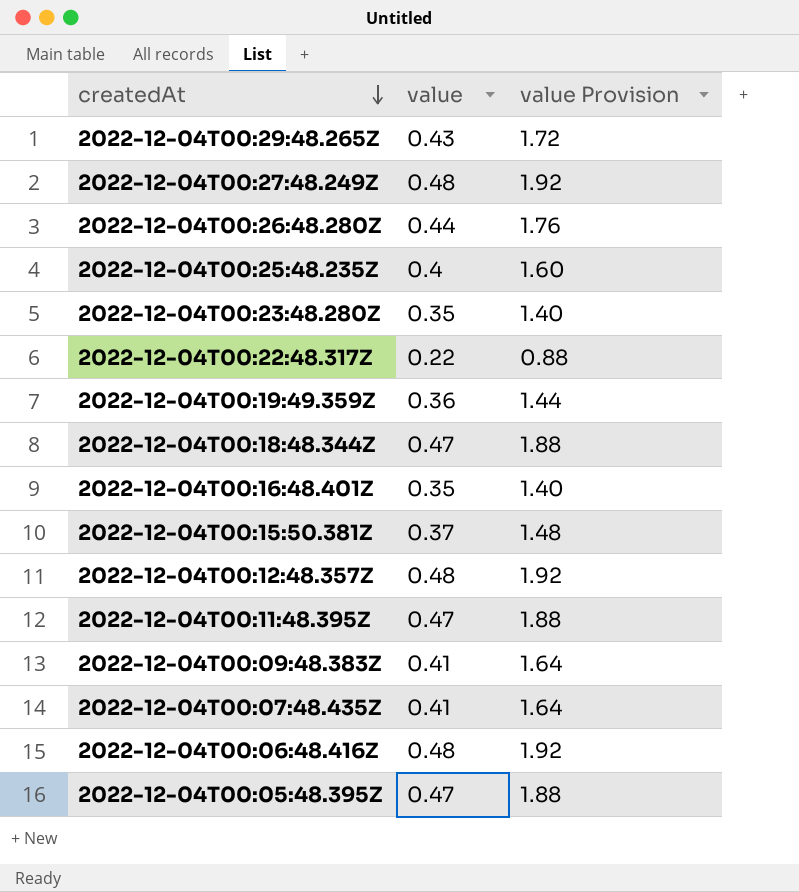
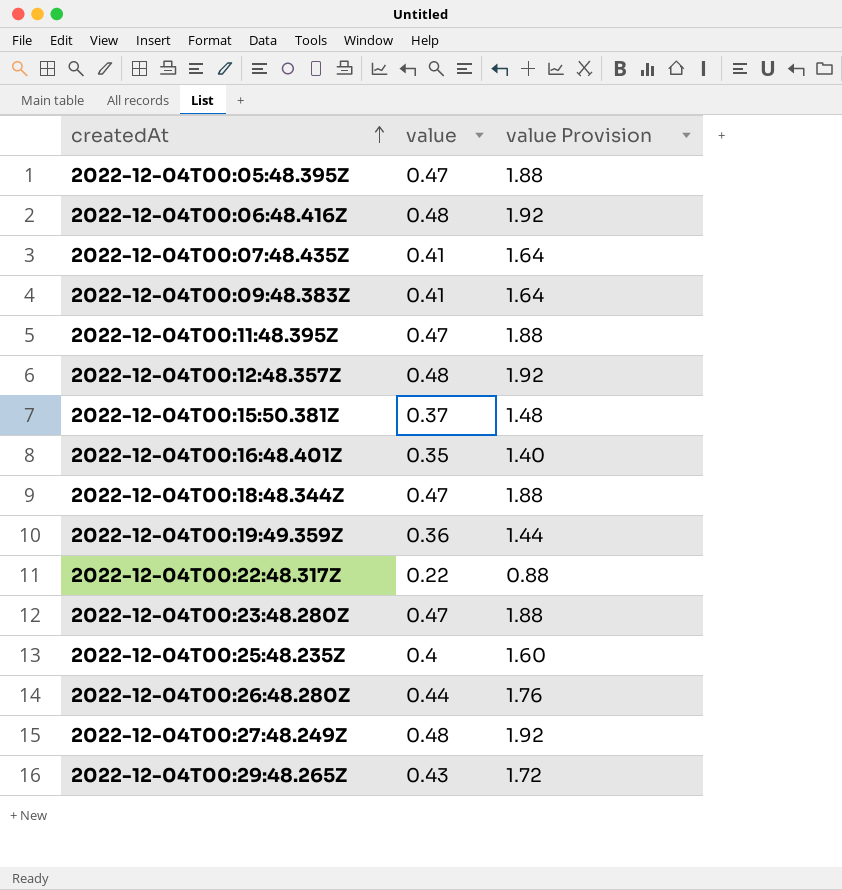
row order: createdAt descending -> createdAt ascending
2022-12-04T00:23:48.280Z | value: 0.35 -> 0.47
2022-12-04T00:23:48.280Z | value Provision: 1.40 -> 1.88

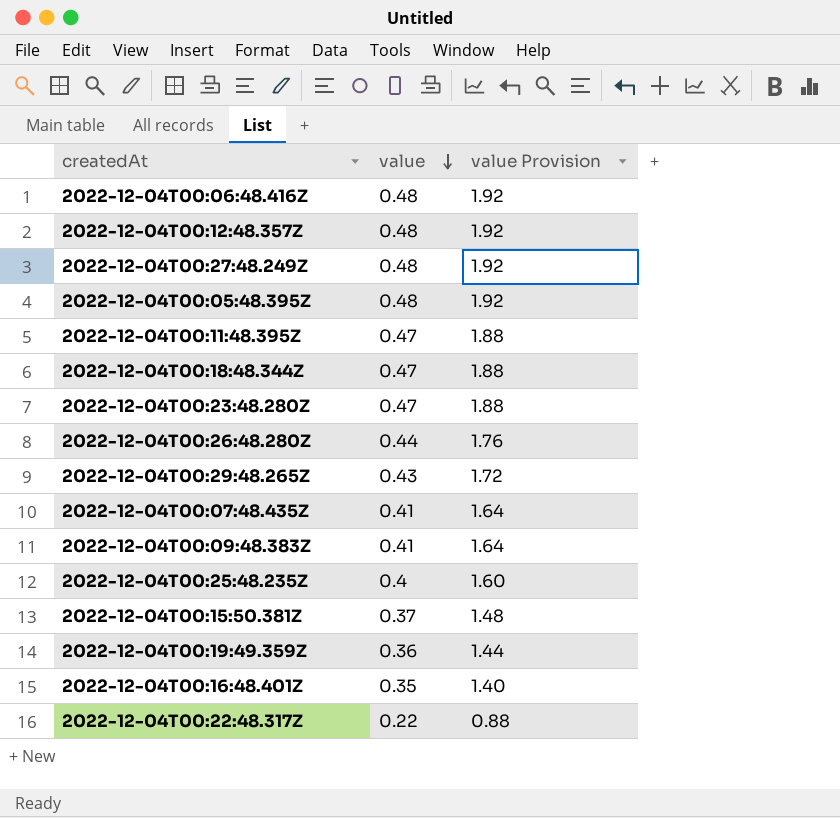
row order: createdAt ascending -> value descending
2022-12-04T00:05:48.395Z | value: 0.47 -> 0.48
2022-12-04T00:05:48.395Z | value Provision: 1.88 -> 1.92

